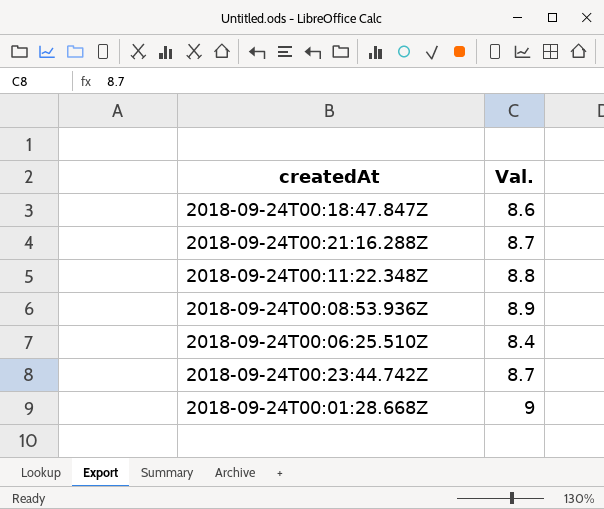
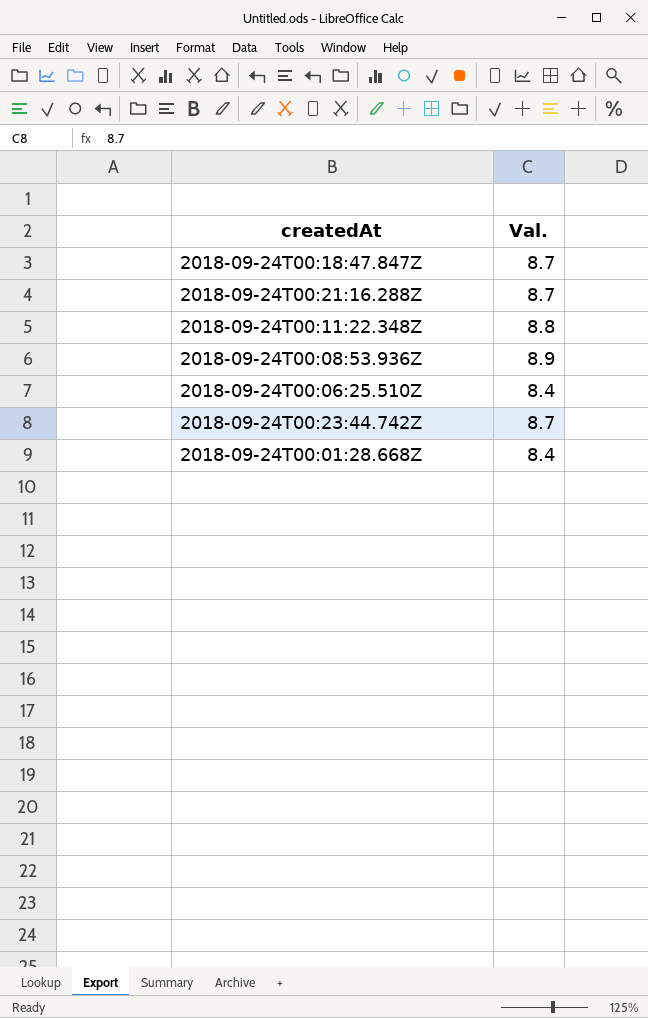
2018-09-24T00:18:47.847Z | Val.: 8.6 -> 8.7
2018-09-24T00:01:28.668Z | Val.: 9 -> 8.4

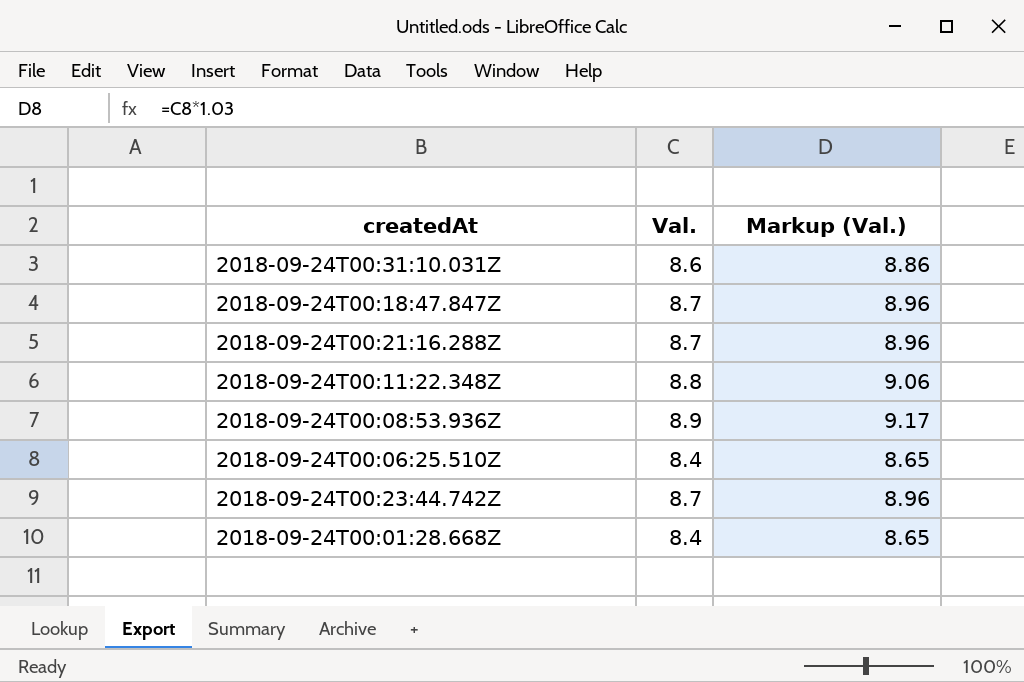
column Markup (Val.) | formula: none -> [Val.] * 1.03
row 2018-09-24T00:31:10.031Z: none -> 8.6 | 8.86

